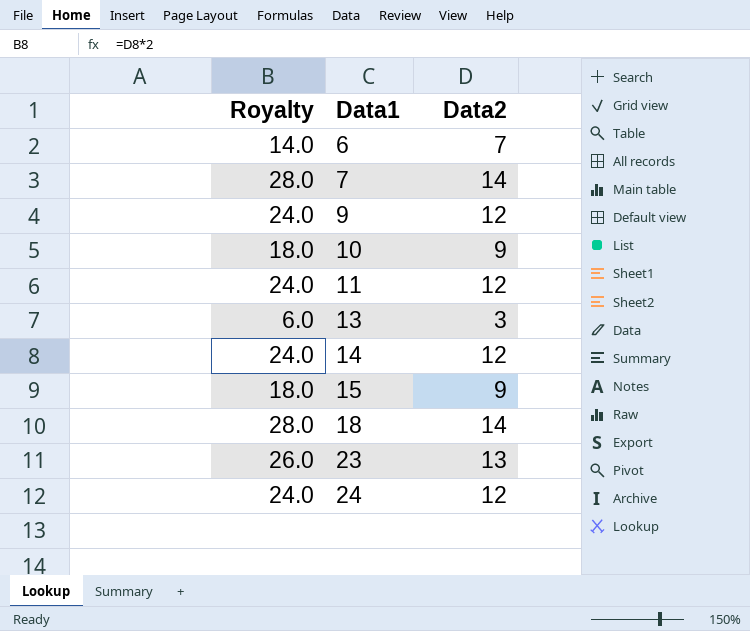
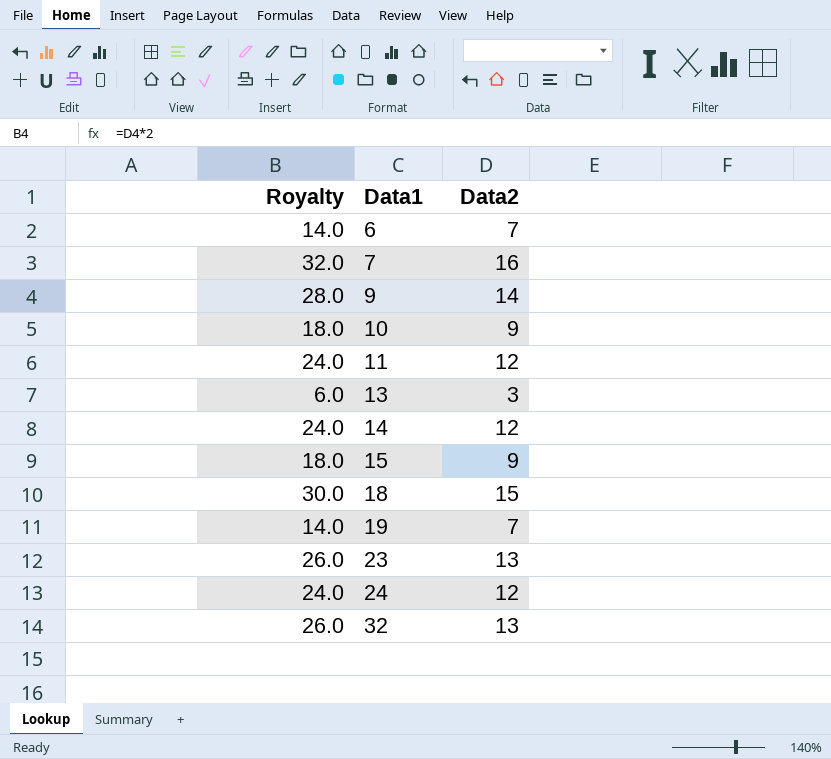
7 | Royalty: 28.0 -> 32.0
7 | Data2: 14 -> 16
9 | Royalty: 24.0 -> 28.0
9 | Data2: 12 -> 14
18 | Royalty: 28.0 -> 30.0
18 | Data2: 14 -> 15
row 19: none -> 14.0 | 7
row 32: none -> 26.0 | 13

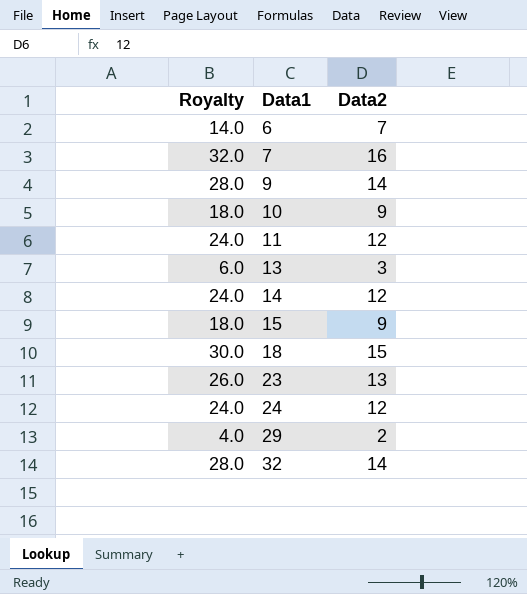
row 19: 14.0 | 7 -> none
row 29: none -> 4.0 | 2
32 | Royalty: 26.0 -> 28.0
32 | Data2: 13 -> 14

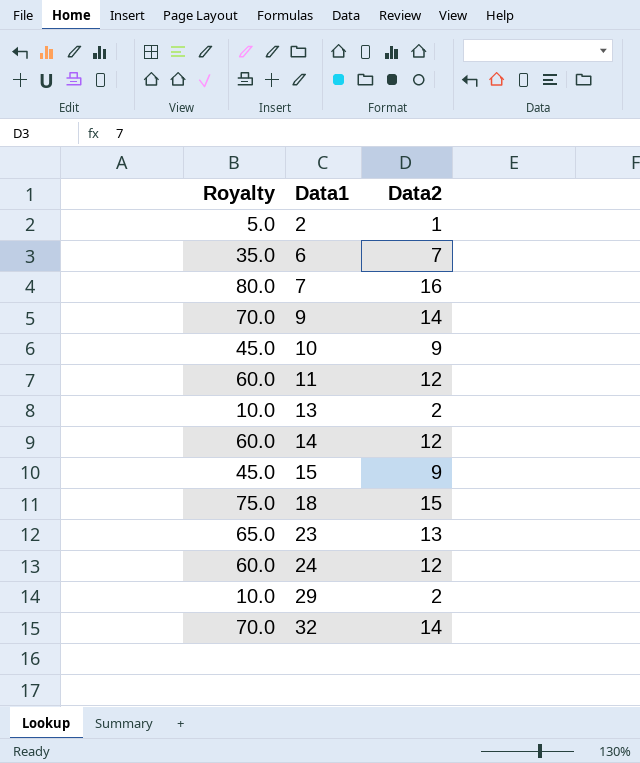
column Royalty | formula: [Data2] * 2 -> [Data2] * 5
row 2: none -> 5.0 | 1
13 | Data2: 3 -> 2

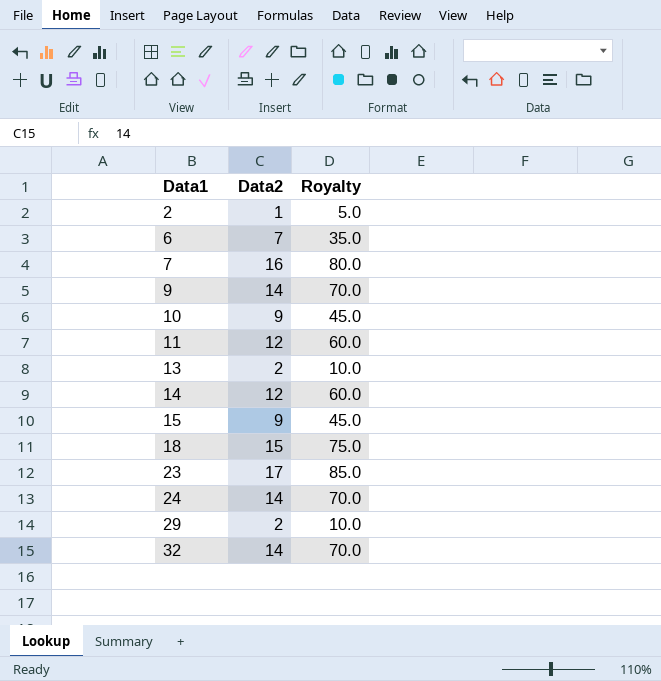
column Royalty | position: 1 -> 3
23 | Data2: 13 -> 17
23 | Royalty: 65.0 -> 85.0
24 | Data2: 12 -> 14
24 | Royalty: 60.0 -> 70.0

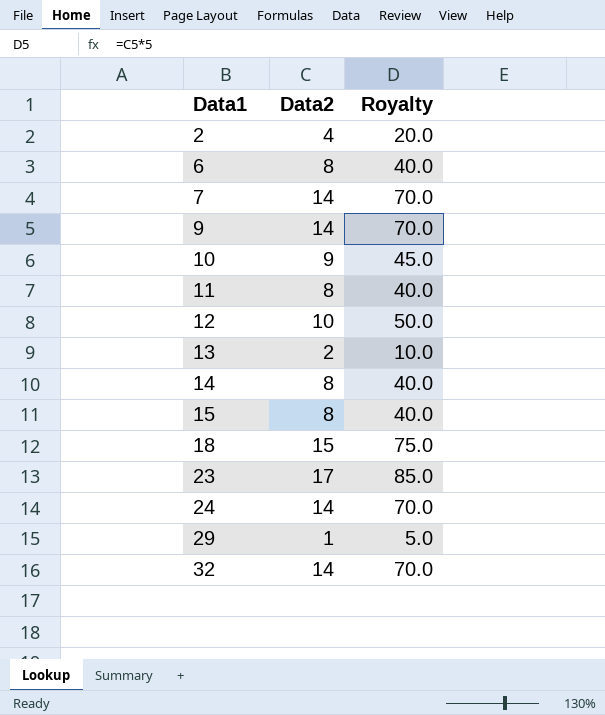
2 | Data2: 1 -> 4
2 | Royalty: 5.0 -> 20.0
6 | Data2: 7 -> 8
6 | Royalty: 35.0 -> 40.0
7 | Data2: 16 -> 14
7 | Royalty: 80.0 -> 70.0
11 | Data2: 12 -> 8
11 | Royalty: 60.0 -> 40.0
row 12: none -> 10 | 50.0
14 | Data2: 12 -> 8
14 | Royalty: 60.0 -> 40.0
15 | Data2: 9 -> 8
15 | Royalty: 45.0 -> 40.0
29 | Data2: 2 -> 1
29 | Royalty: 10.0 -> 5.0

